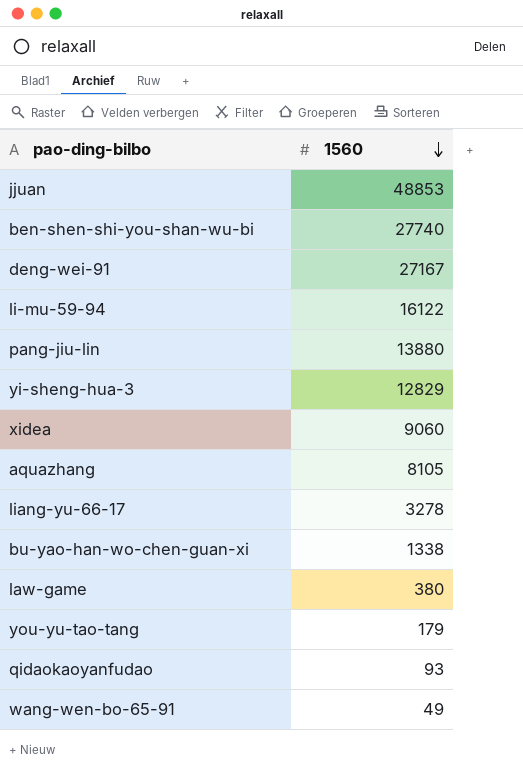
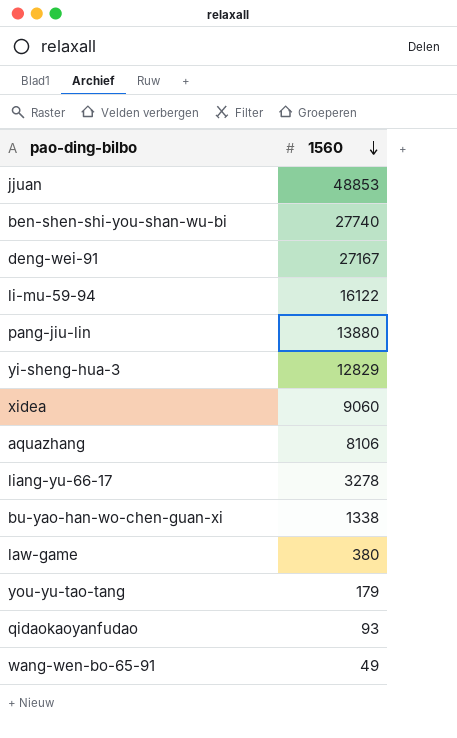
aquazhang | 1560: 8105 -> 8106

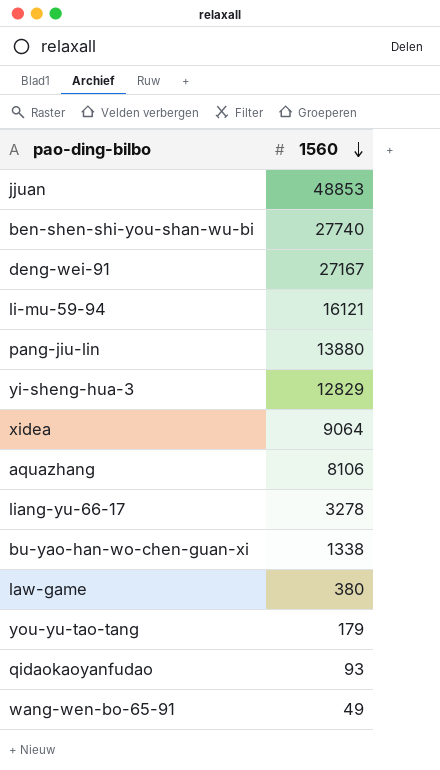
li-mu-59-94 | 1560: 16122 -> 16121
xidea | 1560: 9060 -> 9064

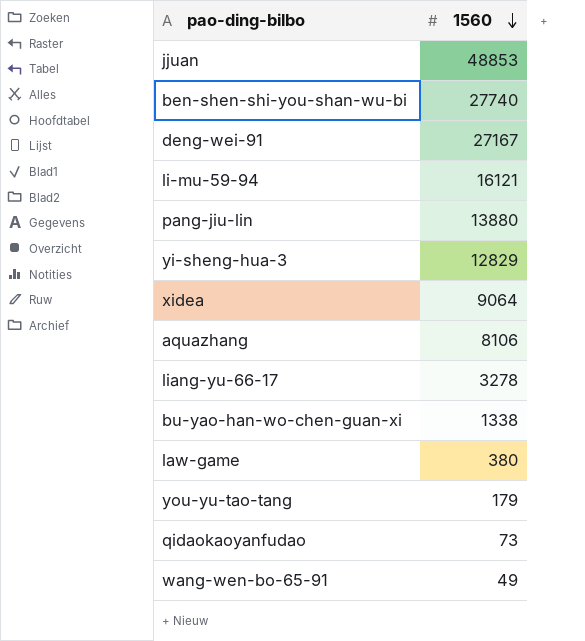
qidaokaoyanfudao | 1560: 93 -> 73

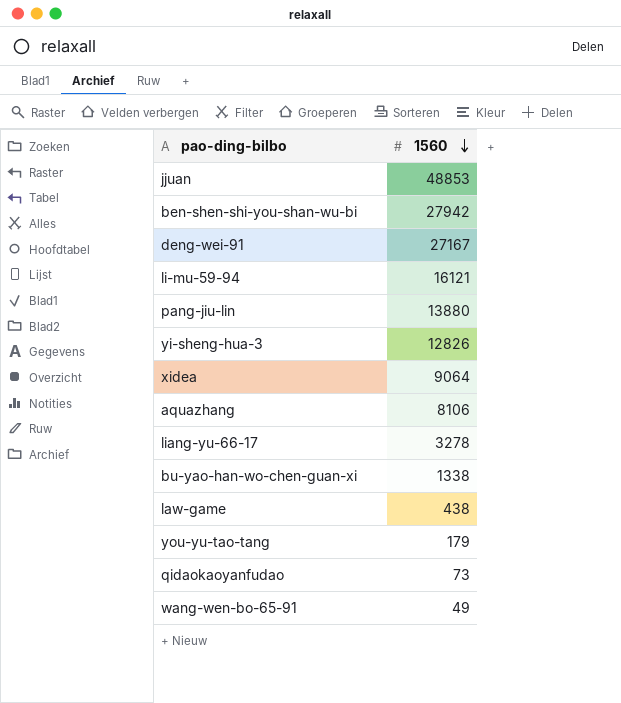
ben-shen-shi-you-shan-wu-bi | 1560: 27740 -> 27942
yi-sheng-hua-3 | 1560: 12829 -> 12826
law-game | 1560: 380 -> 438

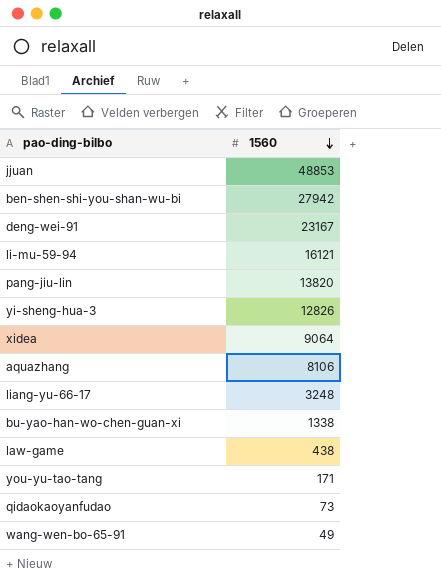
deng-wei-91 | 1560: 27167 -> 23167
pang-jiu-lin | 1560: 13880 -> 13820
liang-yu-66-17 | 1560: 3278 -> 3248
you-yu-tao-tang | 1560: 179 -> 171

